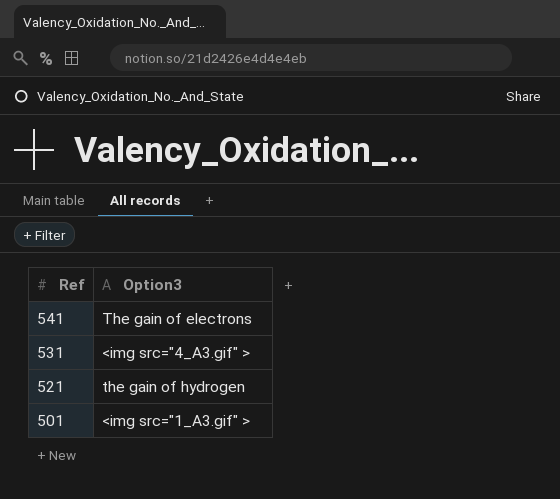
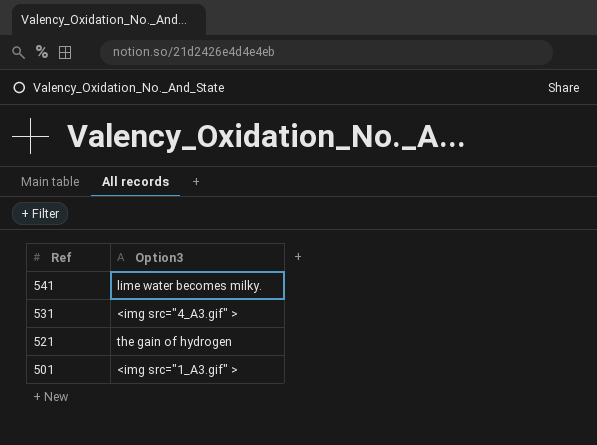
541 | Option3: The gain of electrons -> lime water becomes milky.

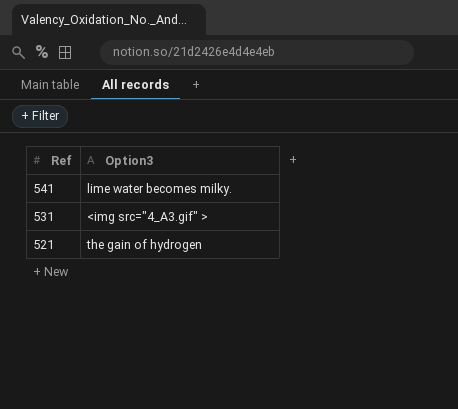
row 501: <img src="1_A3.gif" > -> none

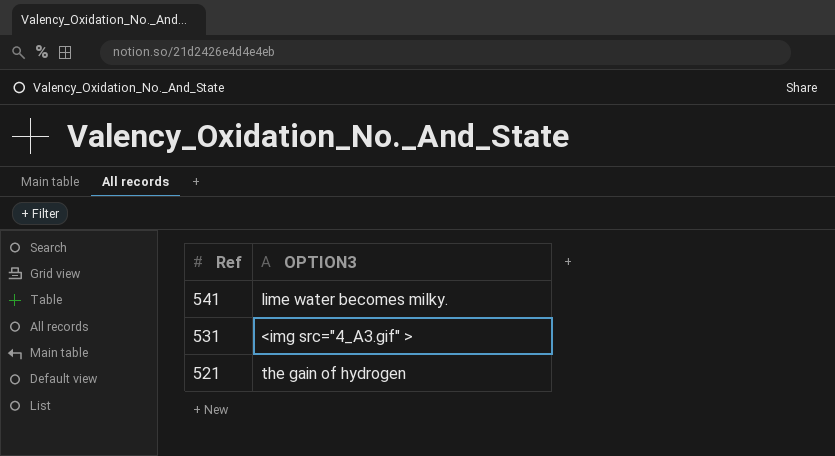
column name: Option3 -> OPTION3

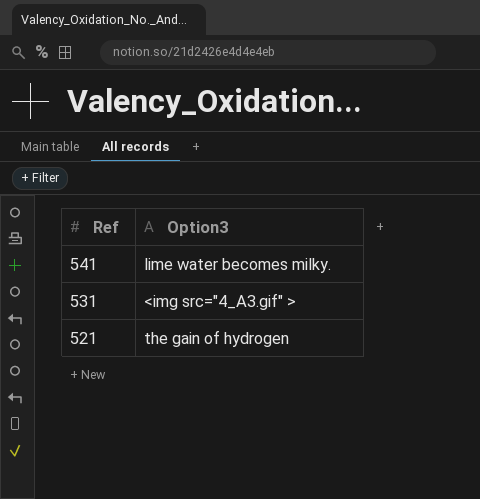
column name: OPTION3 -> Option3

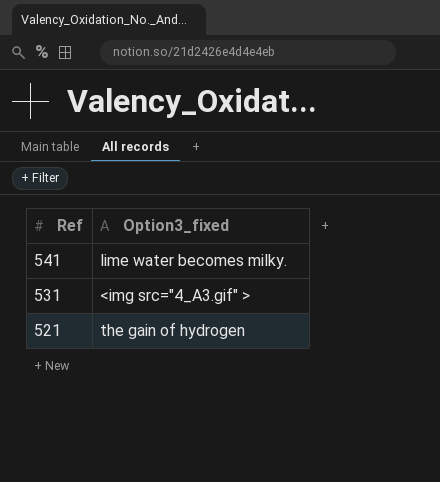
column name: Option3 -> Option3_fixed

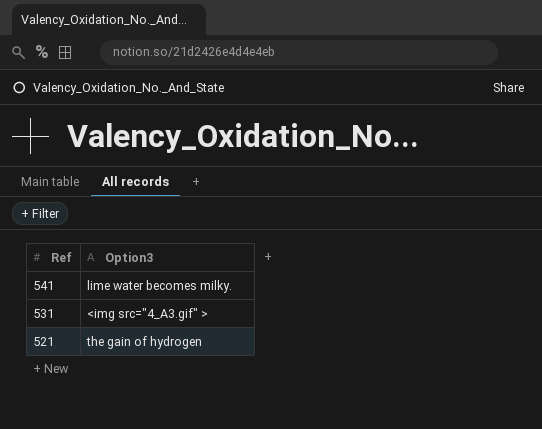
column name: Option3_fixed -> Option3

